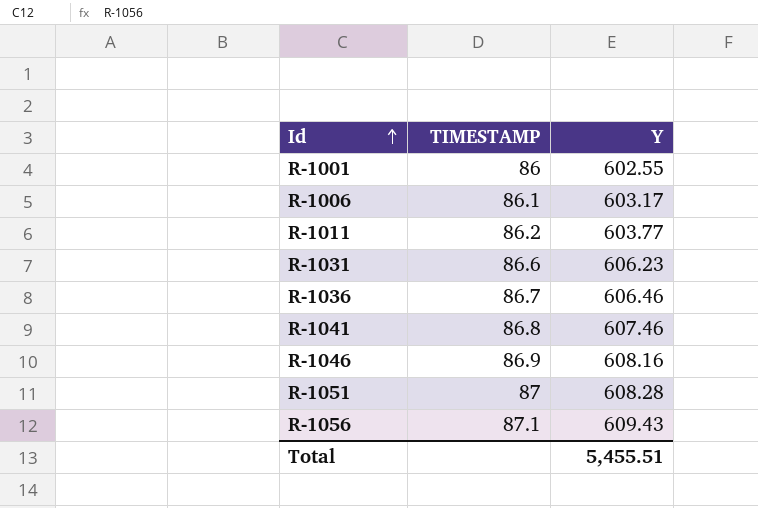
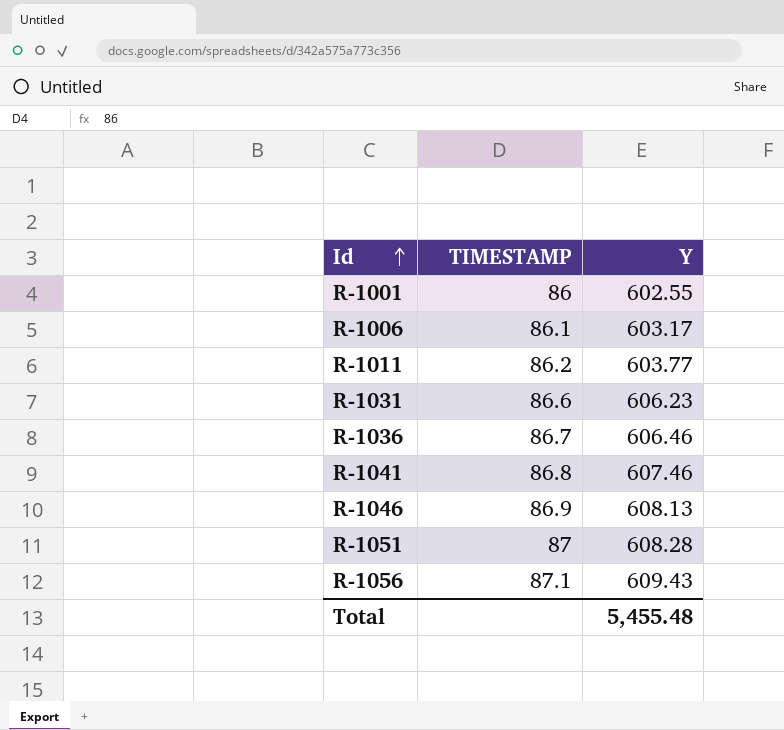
R-1046 | Y: 608.16 -> 608.13
Total | Y: 5,455.51 -> 5,455.48

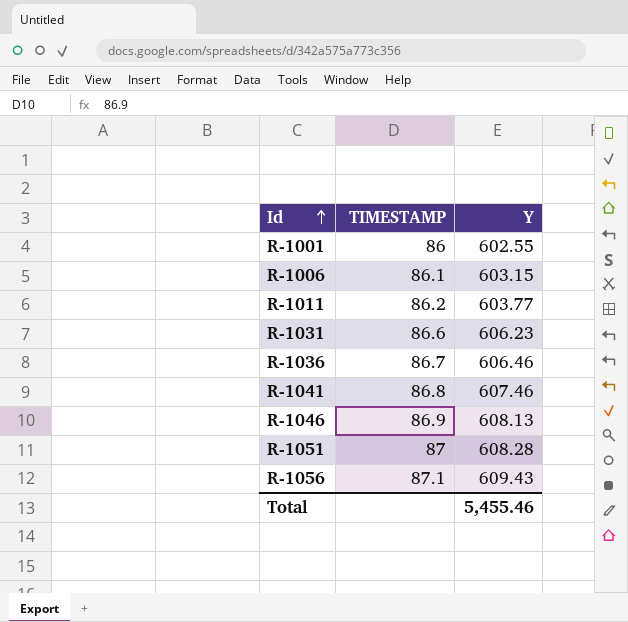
R-1006 | Y: 603.17 -> 603.15
Total | Y: 5,455.48 -> 5,455.46

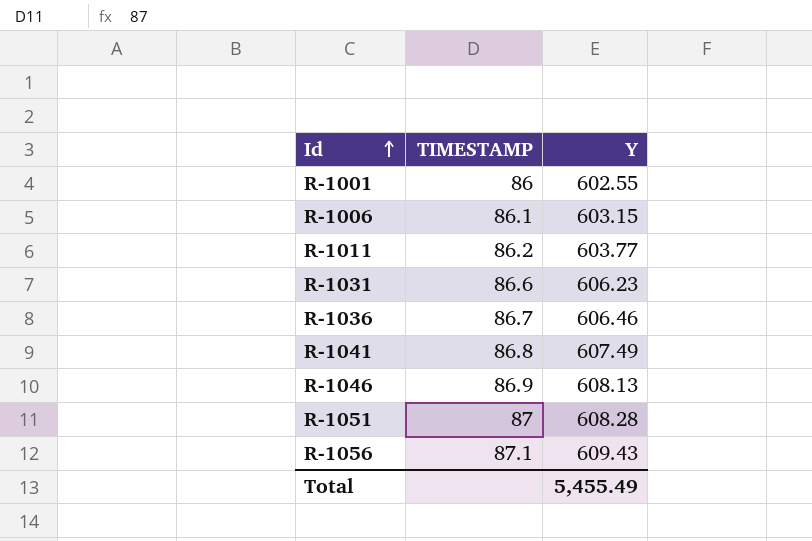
R-1041 | Y: 607.46 -> 607.49
Total | Y: 5,455.46 -> 5,455.49

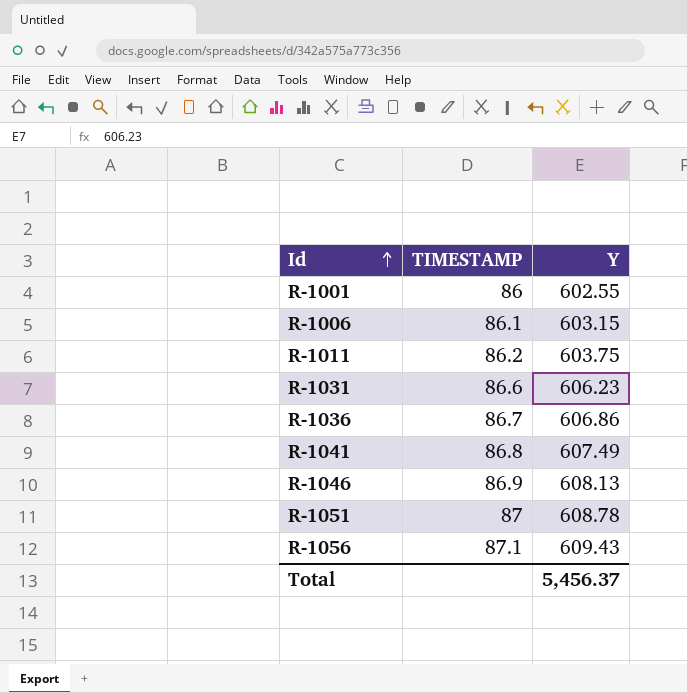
R-1011 | Y: 603.77 -> 603.75
R-1036 | Y: 606.46 -> 606.86
R-1051 | Y: 608.28 -> 608.78
Total | Y: 5,455.49 -> 5,456.37

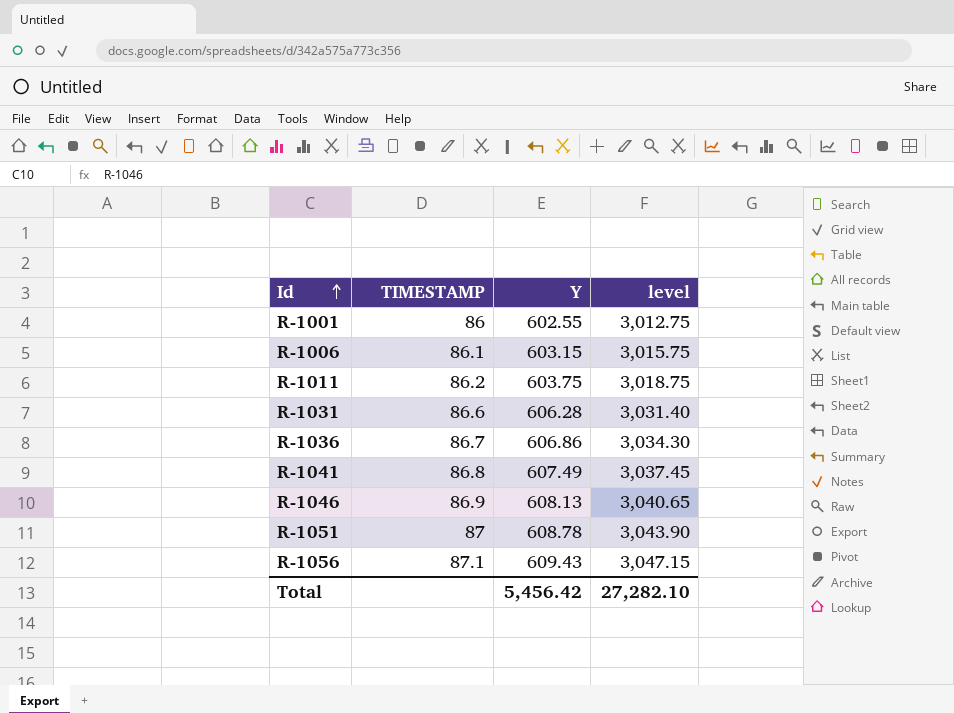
column level | formula: none -> [Y] * 5
R-1031 | Y: 606.23 -> 606.28
Total | Y: 5,456.37 -> 5,456.42

